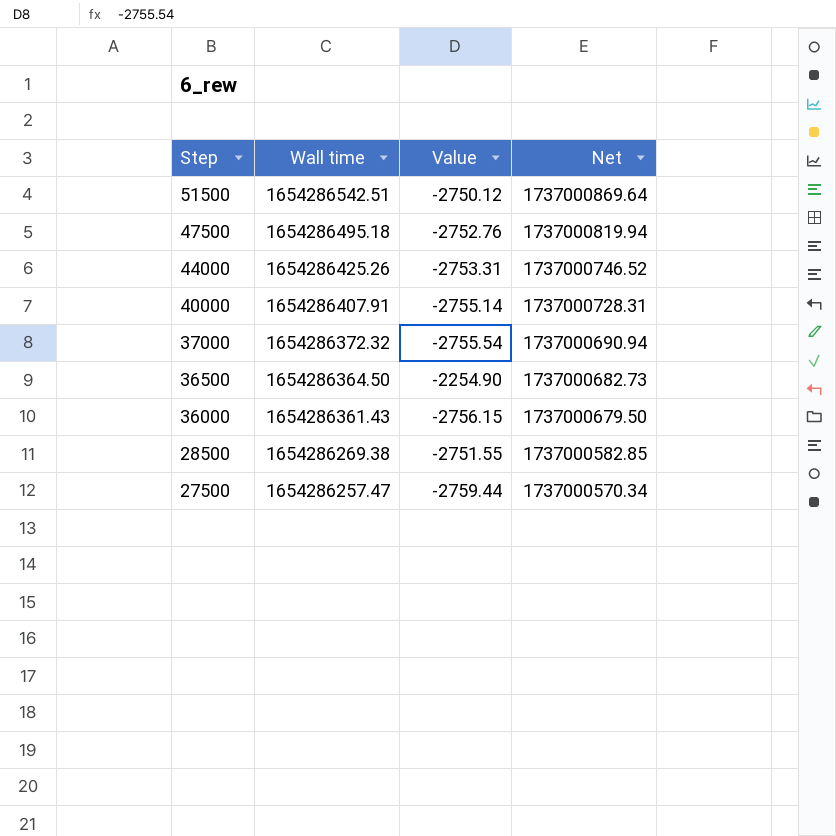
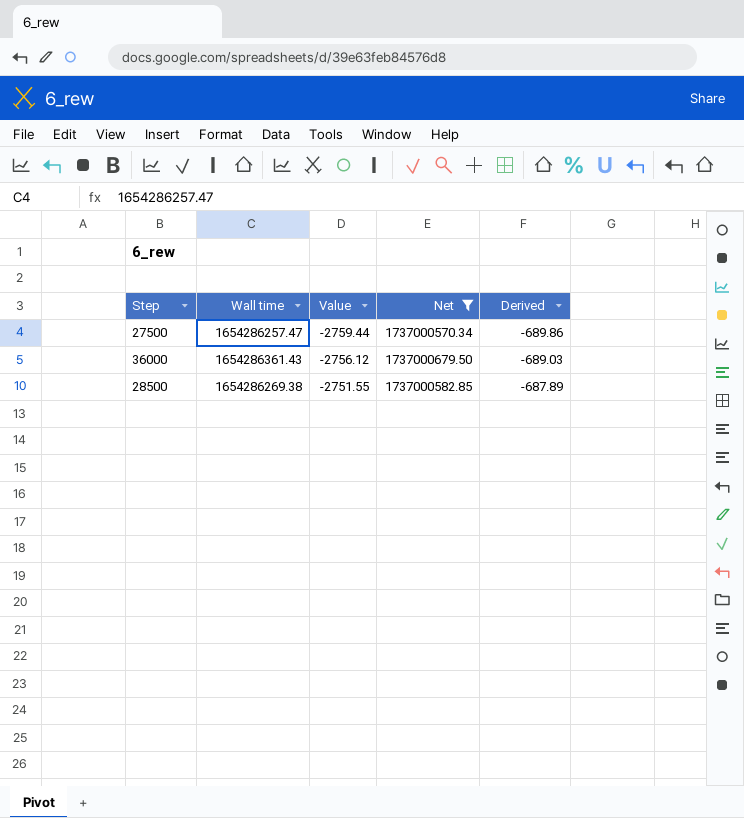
filter: none -> Net <= 1737000679.50
row order: Step descending -> Value ascending
column Derived | formula: none -> [Value] * 0.25
36000 | Value: -2756.15 -> -2756.12

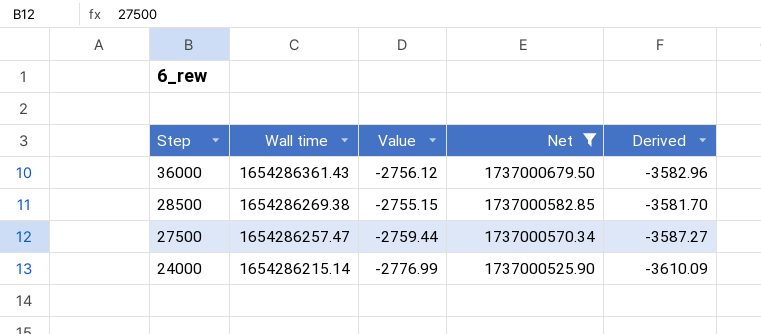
row order: Value ascending -> Step descending
column Derived | formula: [Value] * 0.25 -> [Value] * 1.3
28500 | Value: -2751.55 -> -2755.15
row 24000: none -> 1654286215.14 | -2776.99 | 1737000525.90 | -3610.09

